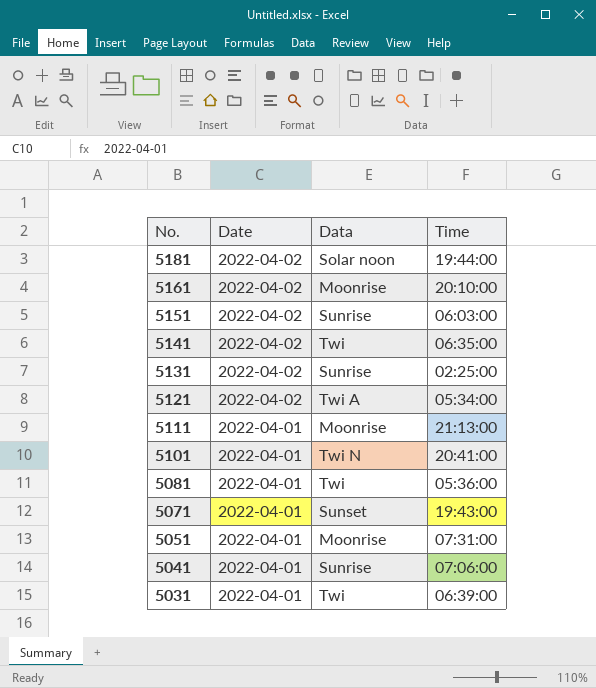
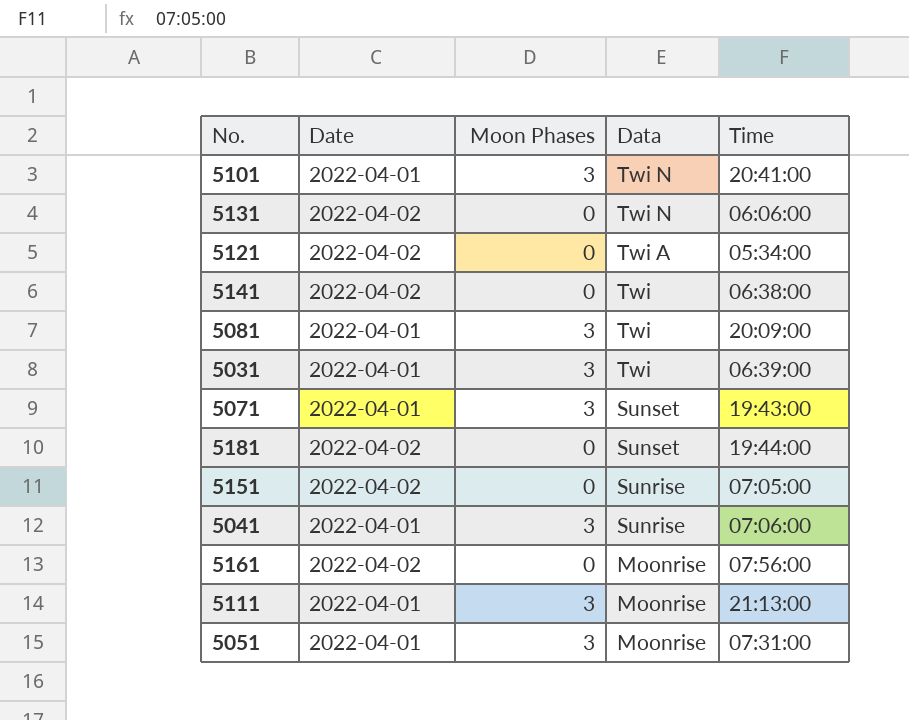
row order: No. descending -> Data descending
column Moon Phases | position: none -> 3
5131 | Data: Sunrise -> Twi N
5131 | Time: 02:25:00 -> 06:06:00
5141 | Time: 06:35:00 -> 06:38:00
5081 | Time: 05:36:00 -> 20:09:00
5181 | Data: Solar noon -> Sunset
5151 | Time: 06:03:00 -> 07:05:00
5161 | Time: 20:10:00 -> 07:56:00

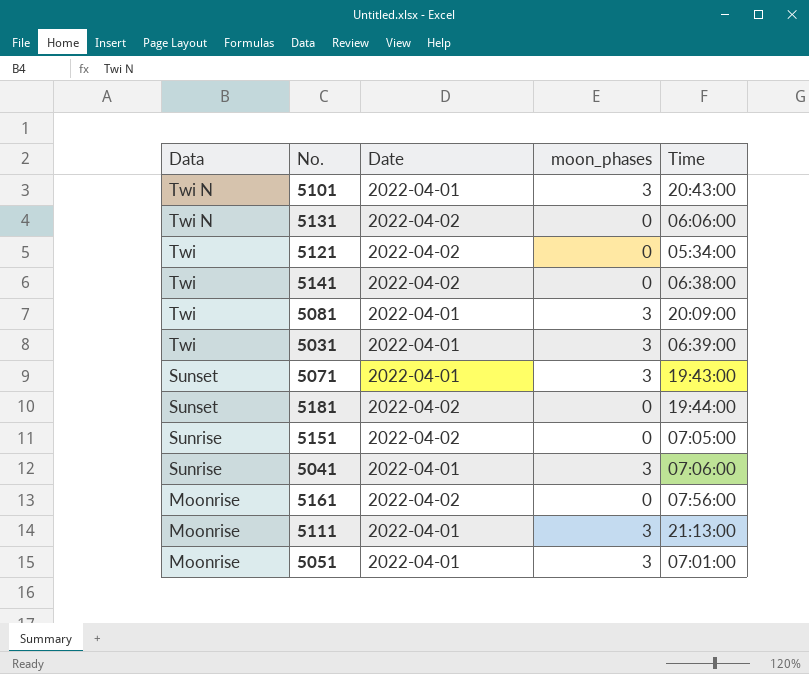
column Data | position: 4 -> 1
column name: Moon Phases -> moon_phases
5101 | Time: 20:41:00 -> 20:43:00
5121 | Data: Twi A -> Twi
5051 | Time: 07:31:00 -> 07:01:00

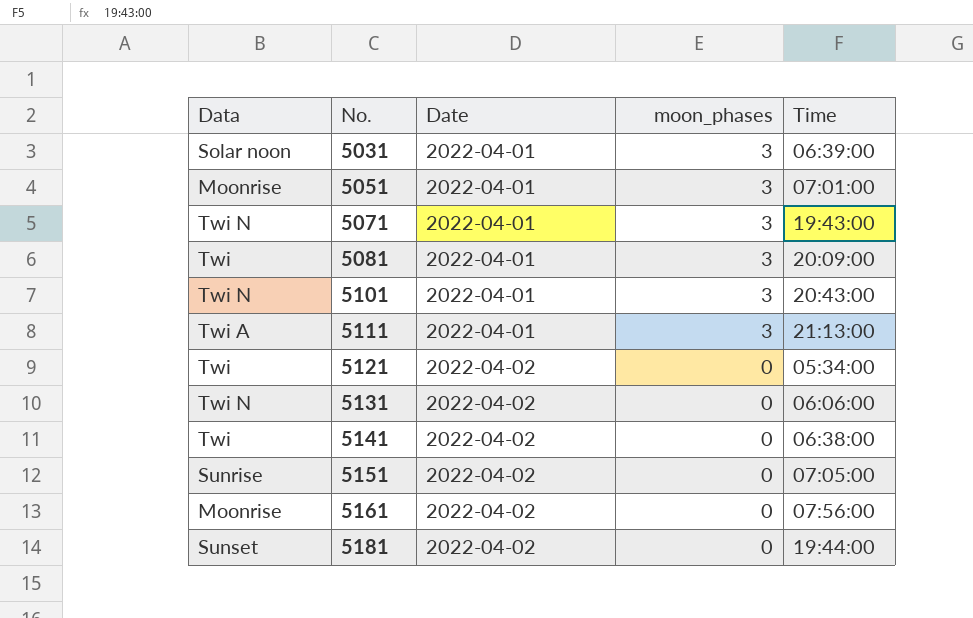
row order: Data descending -> No. ascending
row 5041: Sunrise | 2022-04-01 | 3 | 07:06:00 -> none
5031 | Data: Twi -> Solar noon
5071 | Data: Sunset -> Twi N
5111 | Data: Moonrise -> Twi A

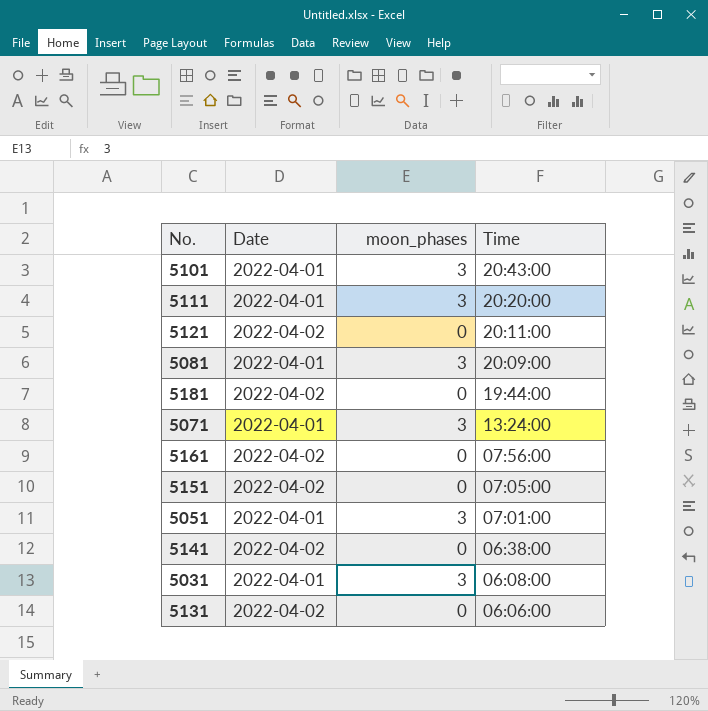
row order: No. ascending -> Time descending
column Data | position: 1 -> none
5111 | Time: 21:13:00 -> 20:20:00
5121 | Time: 05:34:00 -> 20:11:00
5071 | Time: 19:43:00 -> 13:24:00
5031 | Time: 06:39:00 -> 06:08:00

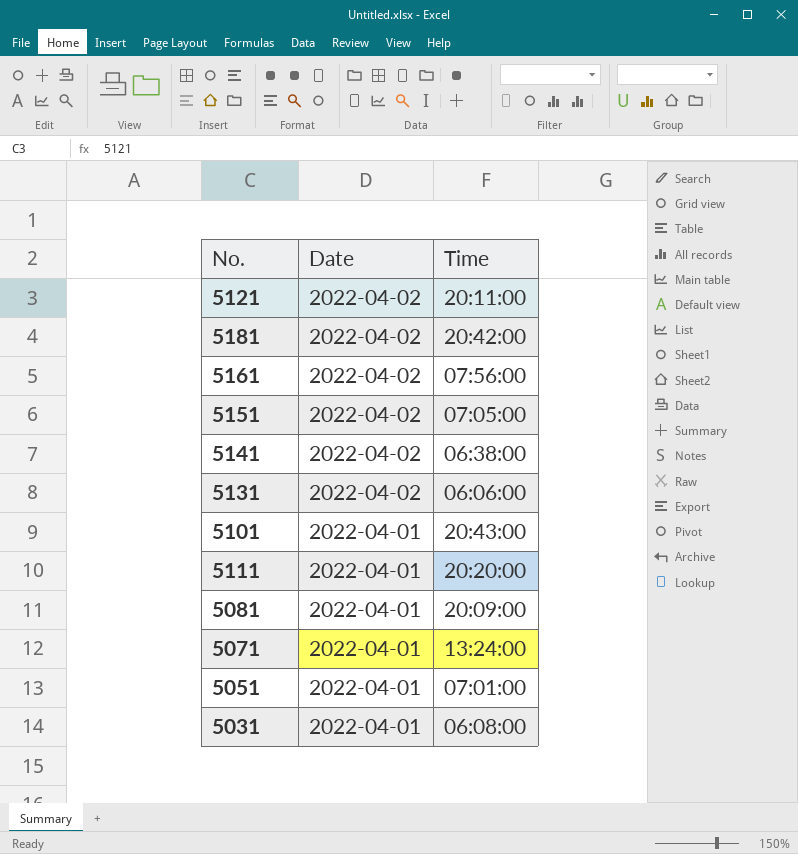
row order: Time descending -> Date descending
column moon_phases | position: 3 -> none
5181 | Time: 19:44:00 -> 20:42:00

